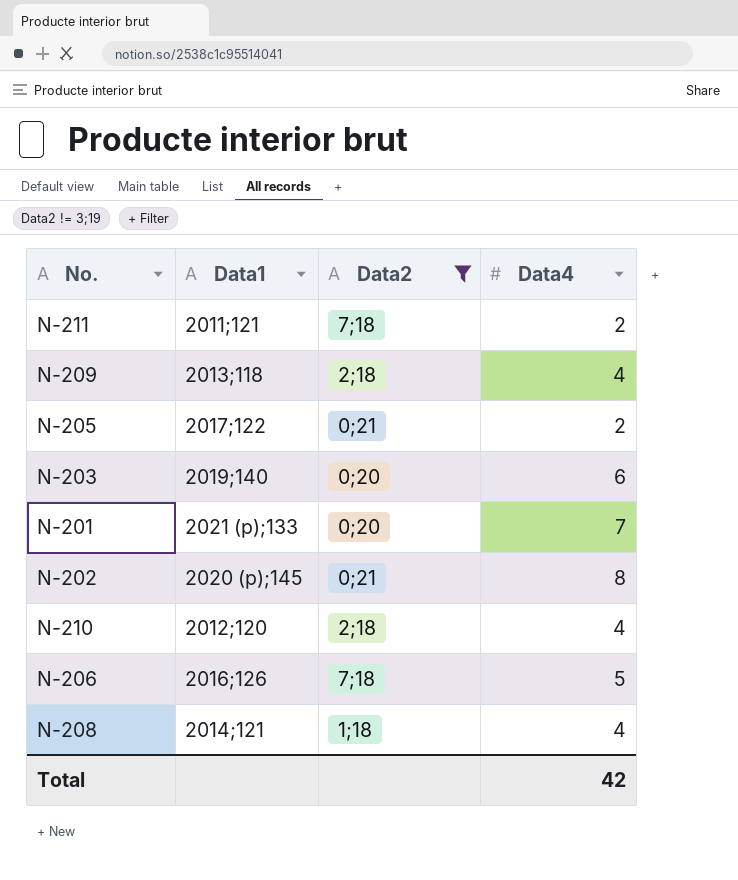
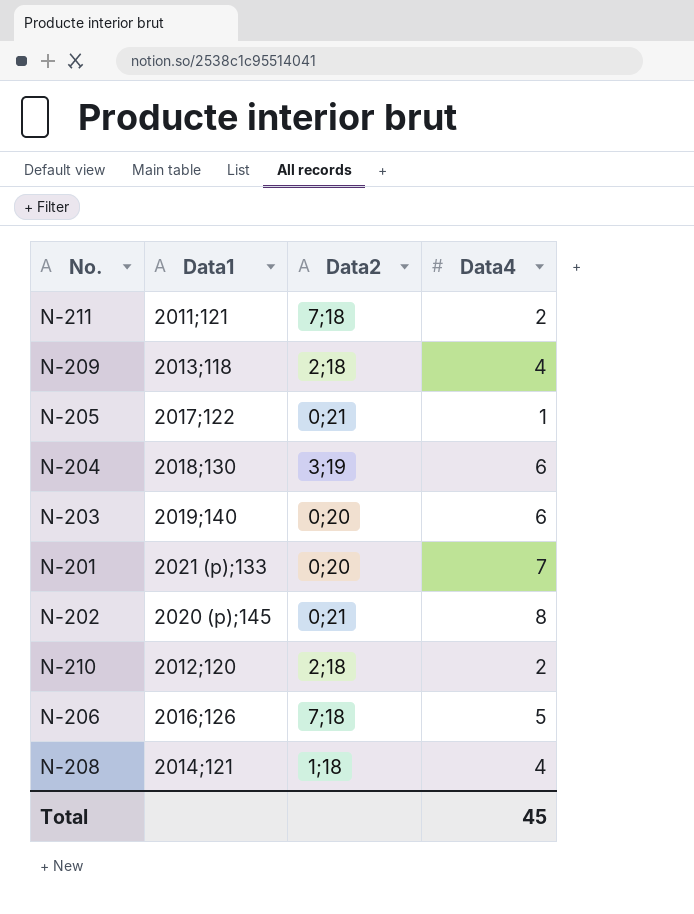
filter: Data2 != 3;19 -> none
N-205 | Data4: 2 -> 1
N-210 | Data4: 4 -> 2
Total | Data4: 42 -> 45

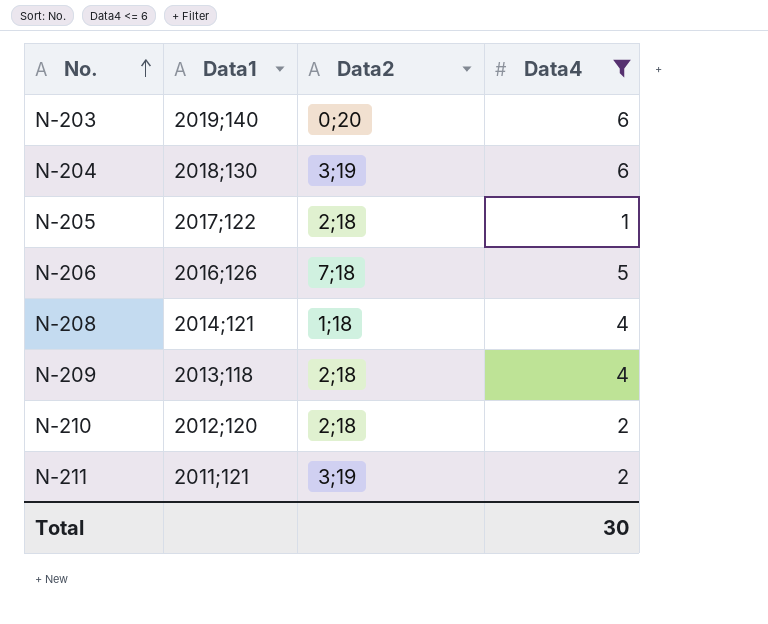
filter: none -> Data4 <= 6
row order: none -> No. ascending
N-205 | Data2: 0;21 -> 2;18
N-211 | Data2: 7;18 -> 3;19
Total | Data4: 45 -> 30

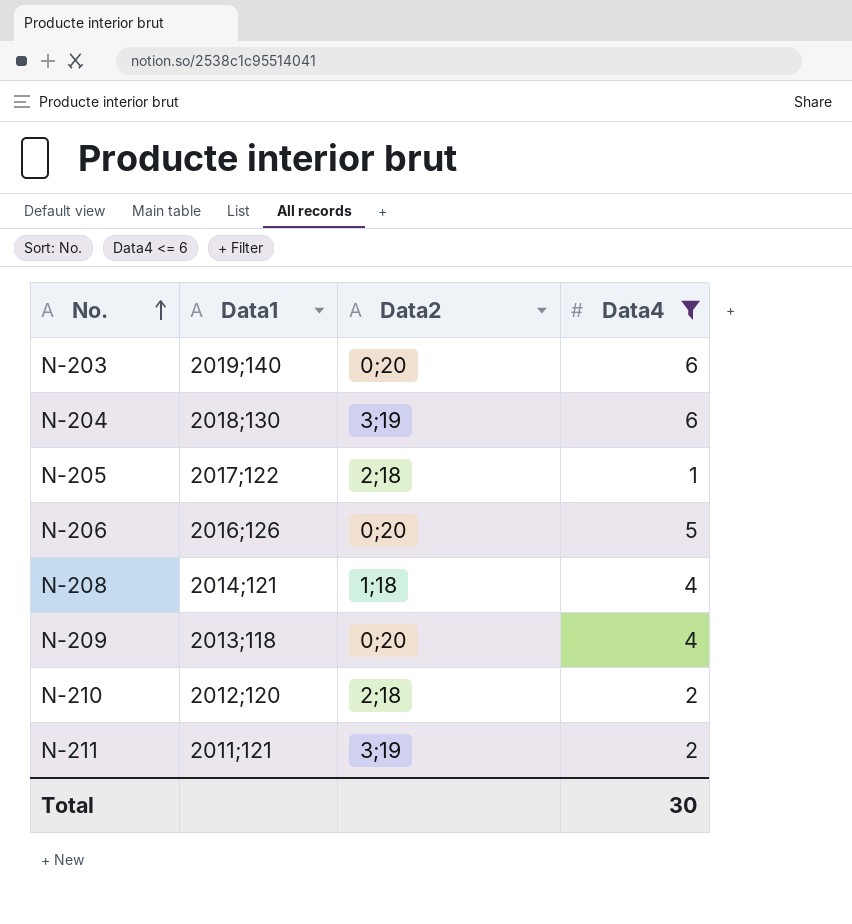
N-206 | Data2: 7;18 -> 0;20
N-209 | Data2: 2;18 -> 0;20

